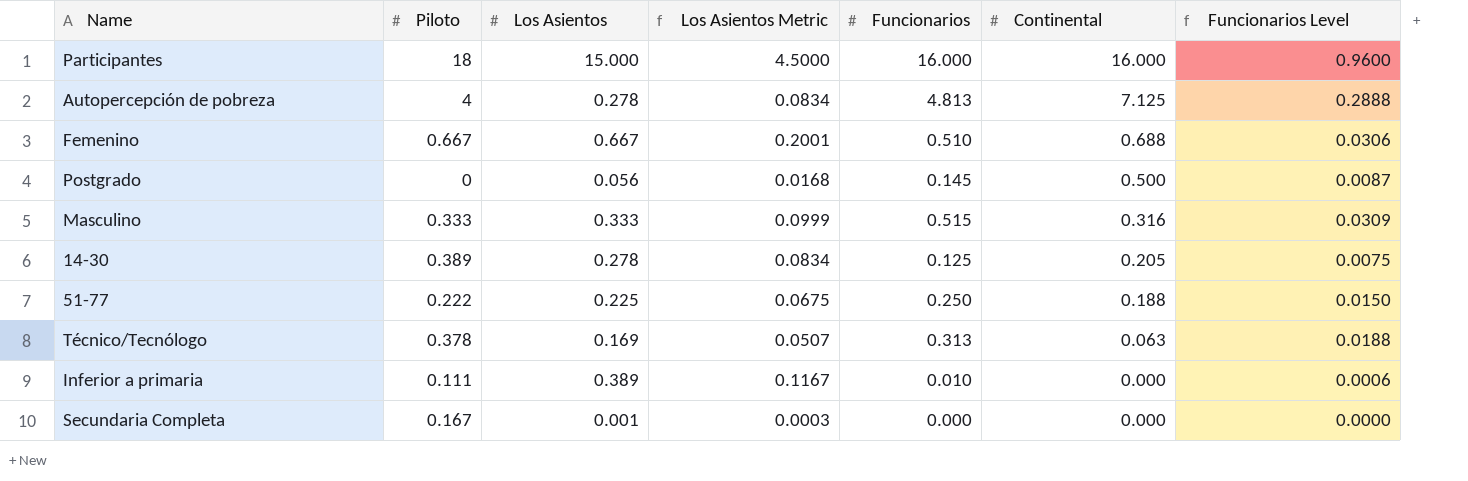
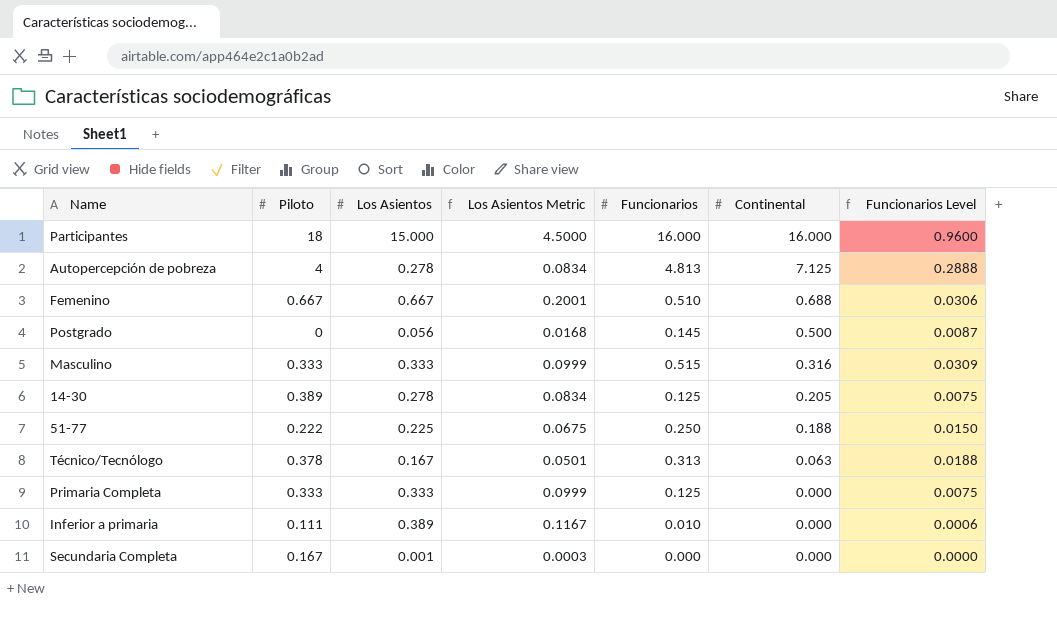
Técnico/Tecnólogo | Los Asientos: 0.169 -> 0.167
Técnico/Tecnólogo | Los Asientos Metric: 0.0507 -> 0.0501
row Primaria Completa: none -> 0.333 | 0.333 | 0.0999 | 0.125 | 0.000 | 0.0075

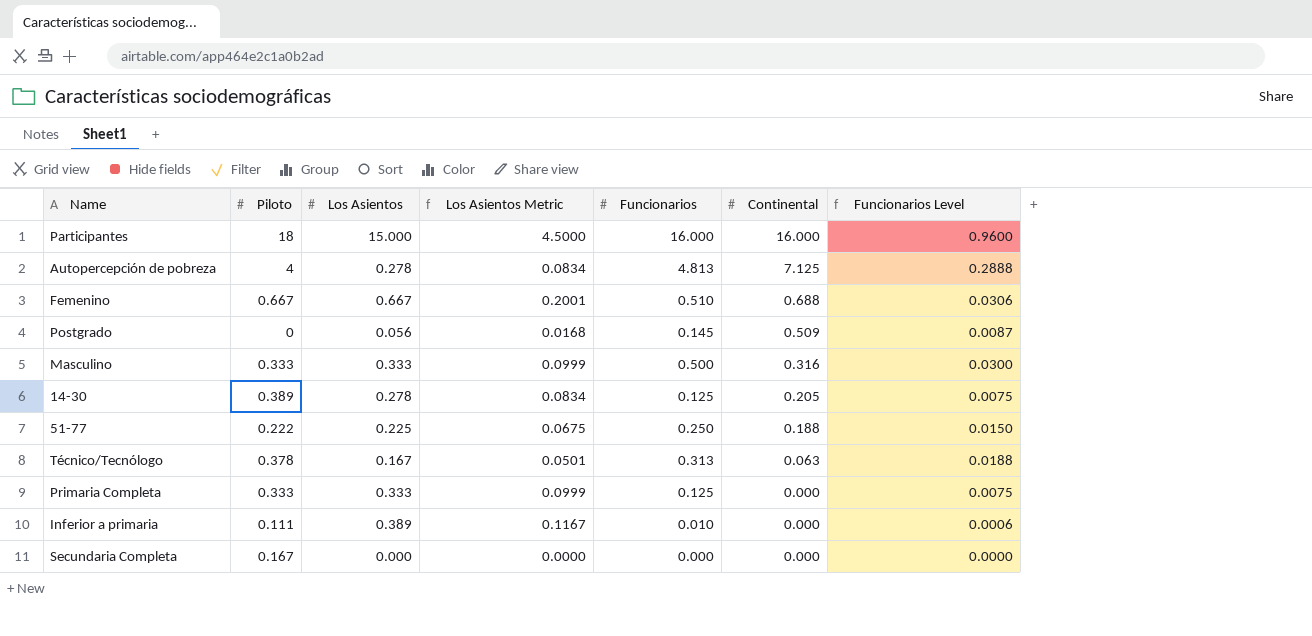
Postgrado | Continental: 0.500 -> 0.509
Masculino | Funcionarios: 0.515 -> 0.500
Masculino | Funcionarios Level: 0.0309 -> 0.0300
Secundaria Completa | Los Asientos: 0.001 -> 0.000
Secundaria Completa | Los Asientos Metric: 0.0003 -> 0.0000

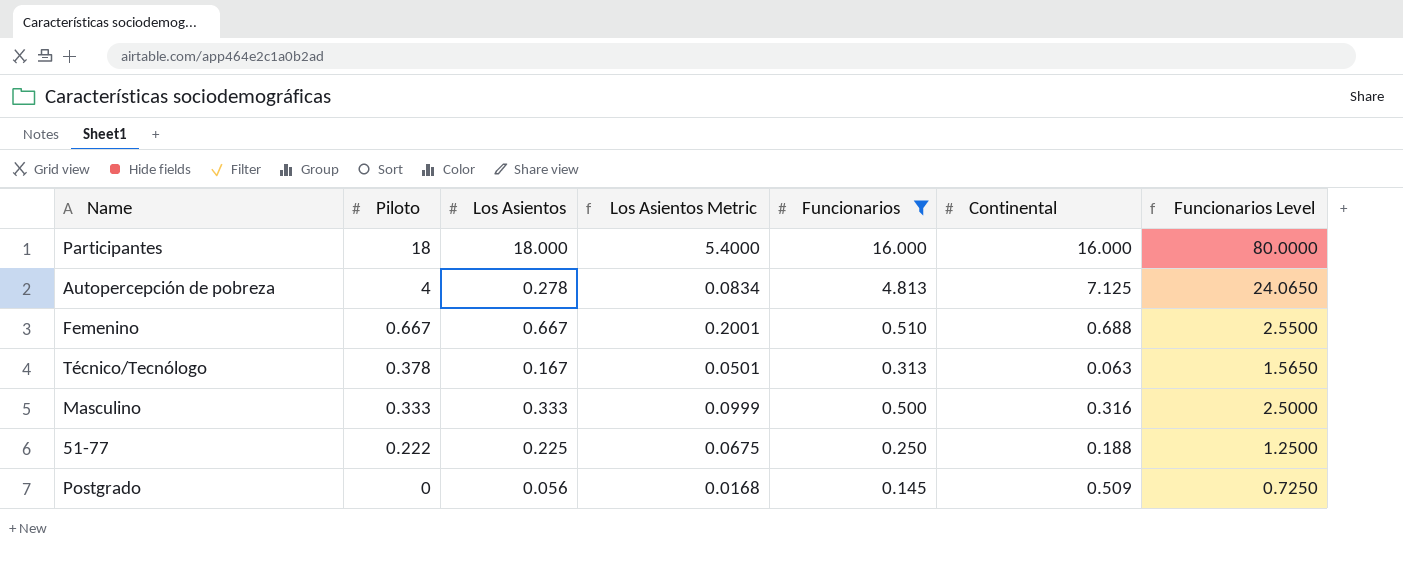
filter: none -> Funcionarios >= 0.145
row order: Continental descending -> Piloto descending
column Funcionarios Level | formula: [Funcionarios] * 0.06 -> [Funcionarios] * 5
Participantes | Los Asientos: 15.000 -> 18.000
Participantes | Los Asientos Metric: 4.5000 -> 5.4000

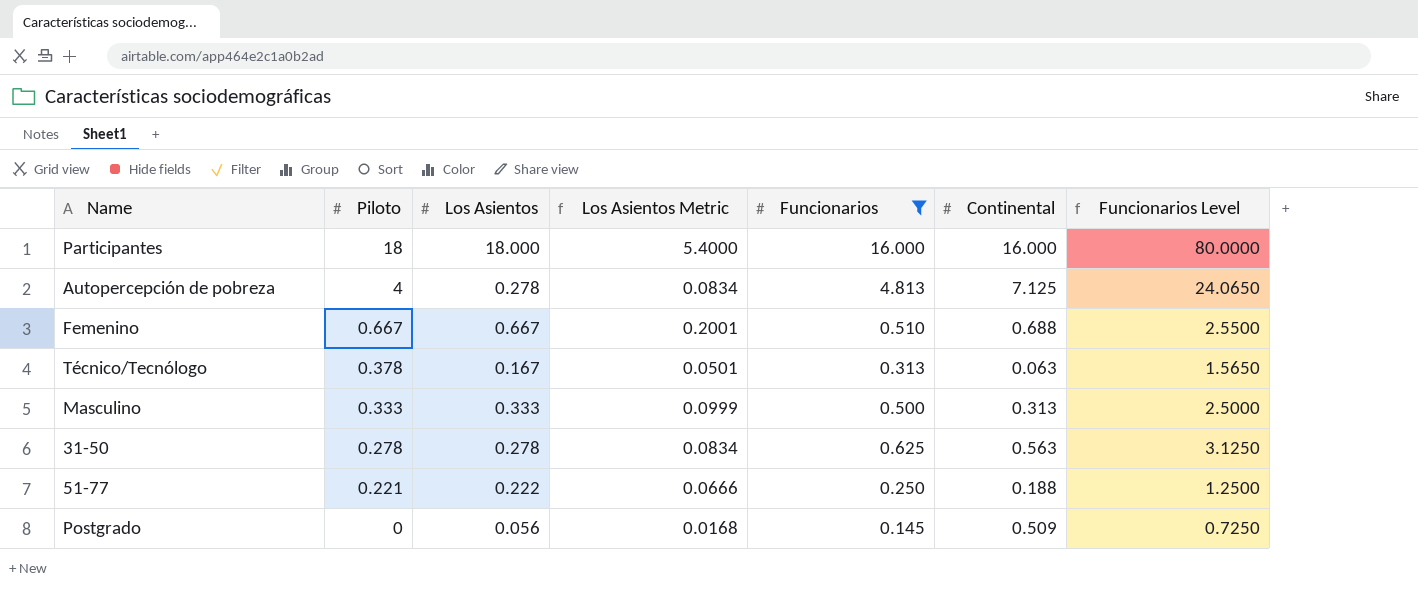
Masculino | Continental: 0.316 -> 0.313
row 31-50: none -> 0.278 | 0.278 | 0.0834 | 0.625 | 0.563 | 3.1250
51-77 | Piloto: 0.222 -> 0.221
51-77 | Los Asientos: 0.225 -> 0.222
51-77 | Los Asientos Metric: 0.0675 -> 0.0666

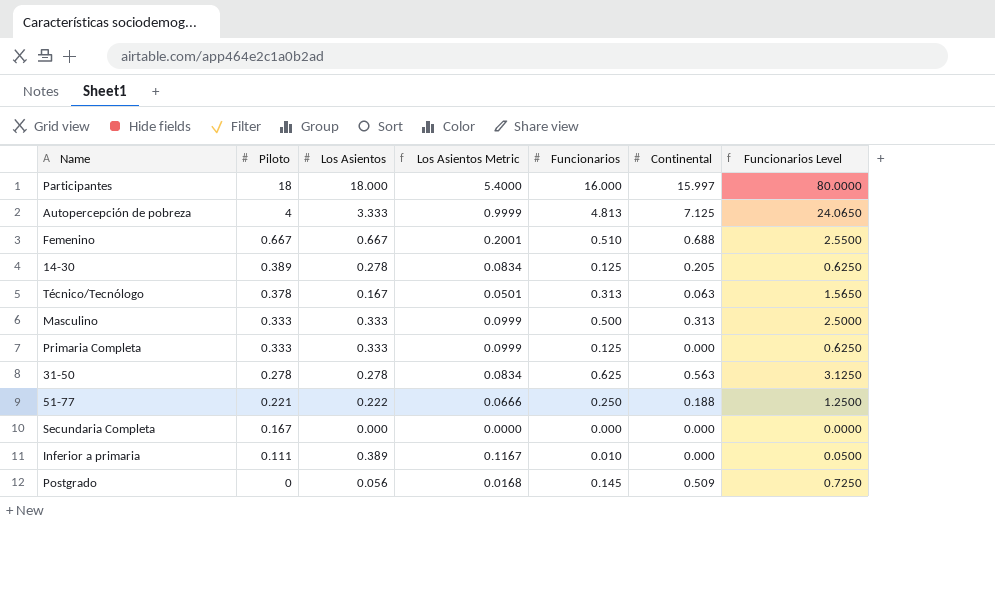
filter: Funcionarios >= 0.145 -> none
Participantes | Continental: 16.000 -> 15.997
Autopercepción de pobreza | Los Asientos: 0.278 -> 3.333
Autopercepción de pobreza | Los Asientos Metric: 0.0834 -> 0.9999

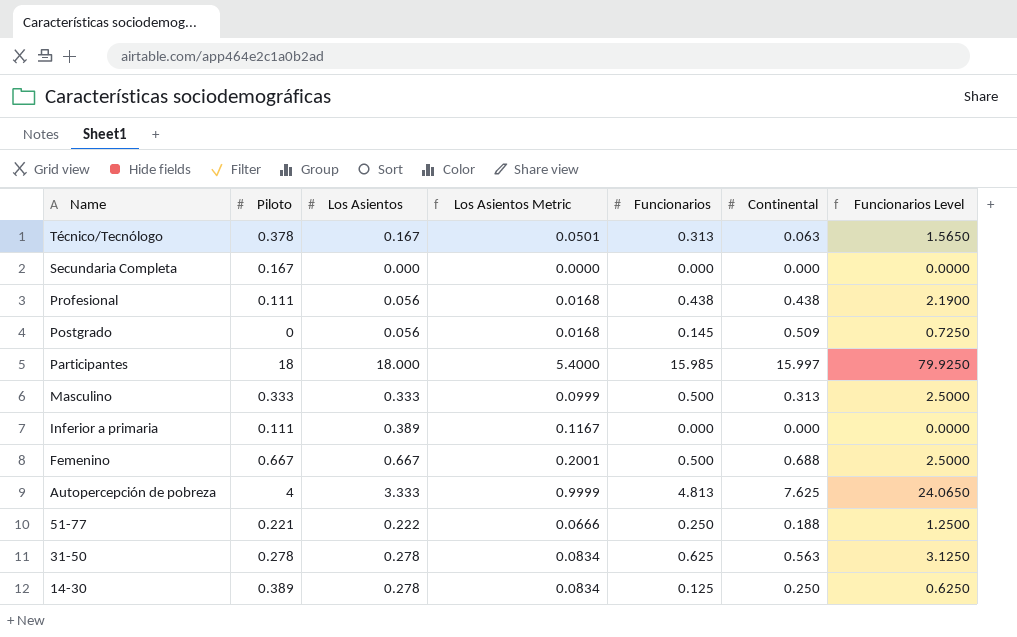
row order: Piloto descending -> Name descending
row Primaria Completa: 0.333 | 0.333 | 0.0999 | 0.125 | 0.000 | 0.6250 -> none
row Profesional: none -> 0.111 | 0.056 | 0.0168 | 0.438 | 0.438 | 2.1900
Participantes | Funcionarios: 16.000 -> 15.985
Participantes | Funcionarios Level: 80.0000 -> 79.9250
Inferior a primaria | Funcionarios: 0.010 -> 0.000
Inferior a primaria | Funcionarios Level: 0.0500 -> 0.0000
Femenino | Funcionarios: 0.510 -> 0.500
Femenino | Funcionarios Level: 2.5500 -> 2.5000
Autopercepción de pobreza | Continental: 7.125 -> 7.625
14-30 | Continental: 0.205 -> 0.250

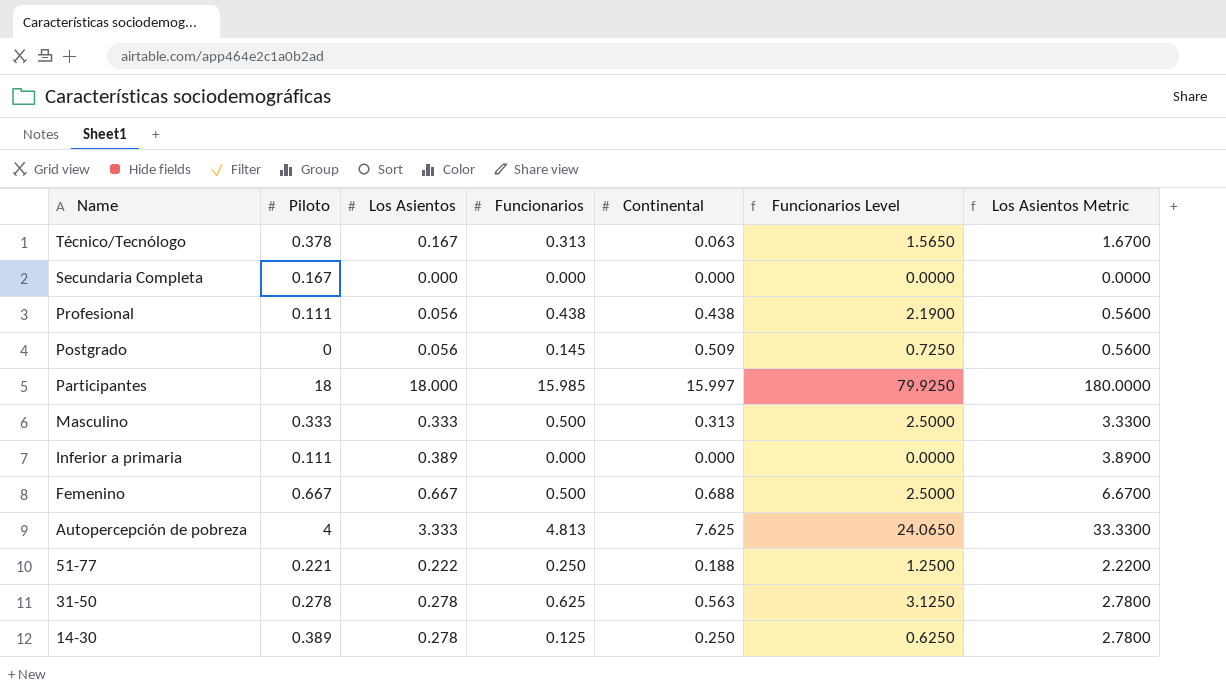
column Los Asientos Metric | formula: [Los Asientos] * 0.3 -> [Los Asientos] * 10
column Los Asientos Metric | position: 4 -> 7

